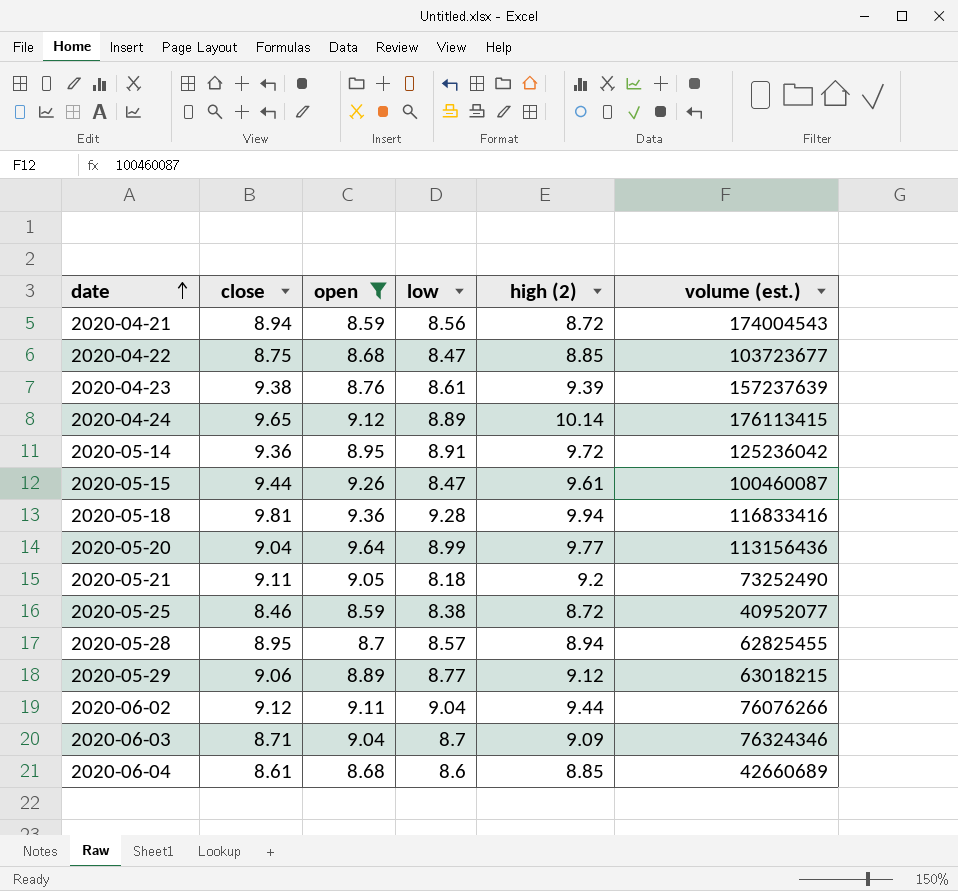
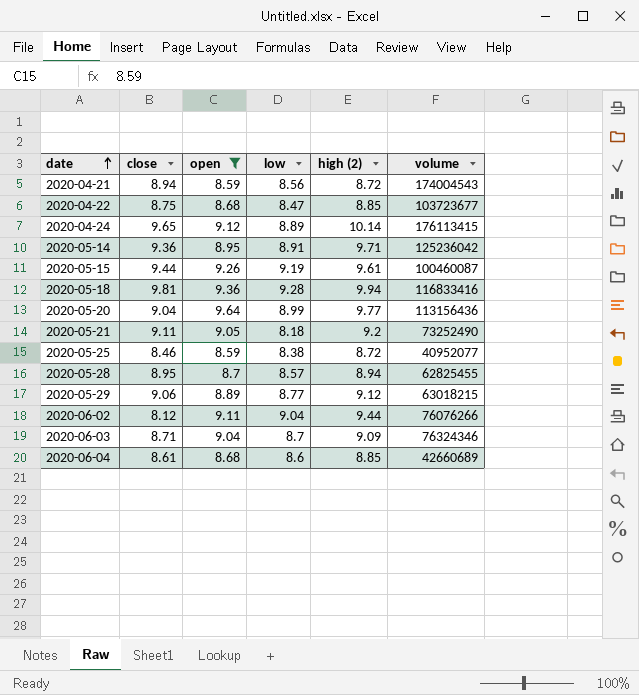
column name: volume (est.) -> volume
row 2020-04-23: 9.38 | 8.76 | 8.61 | 9.39 | 157237639 -> none
2020-05-14 | high (2): 9.72 -> 9.71
2020-05-15 | low: 8.47 -> 9.19
2020-06-02 | close: 9.12 -> 8.12

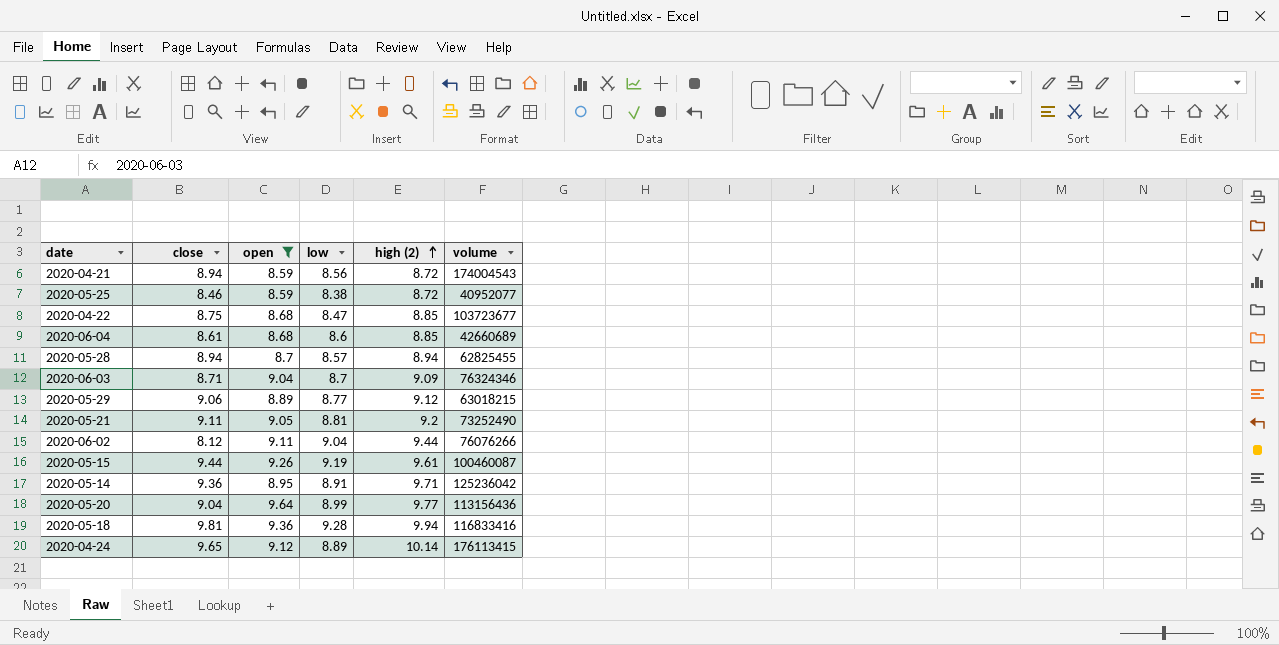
row order: date ascending -> high (2) ascending
2020-05-28 | close: 8.95 -> 8.94
2020-05-21 | low: 8.18 -> 8.81

